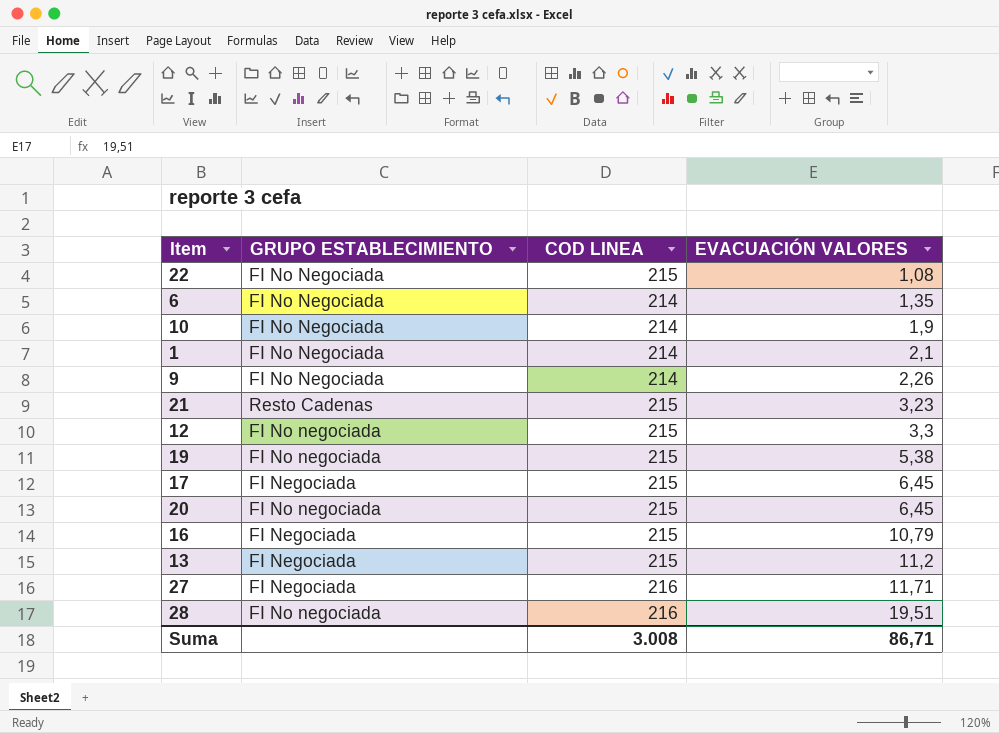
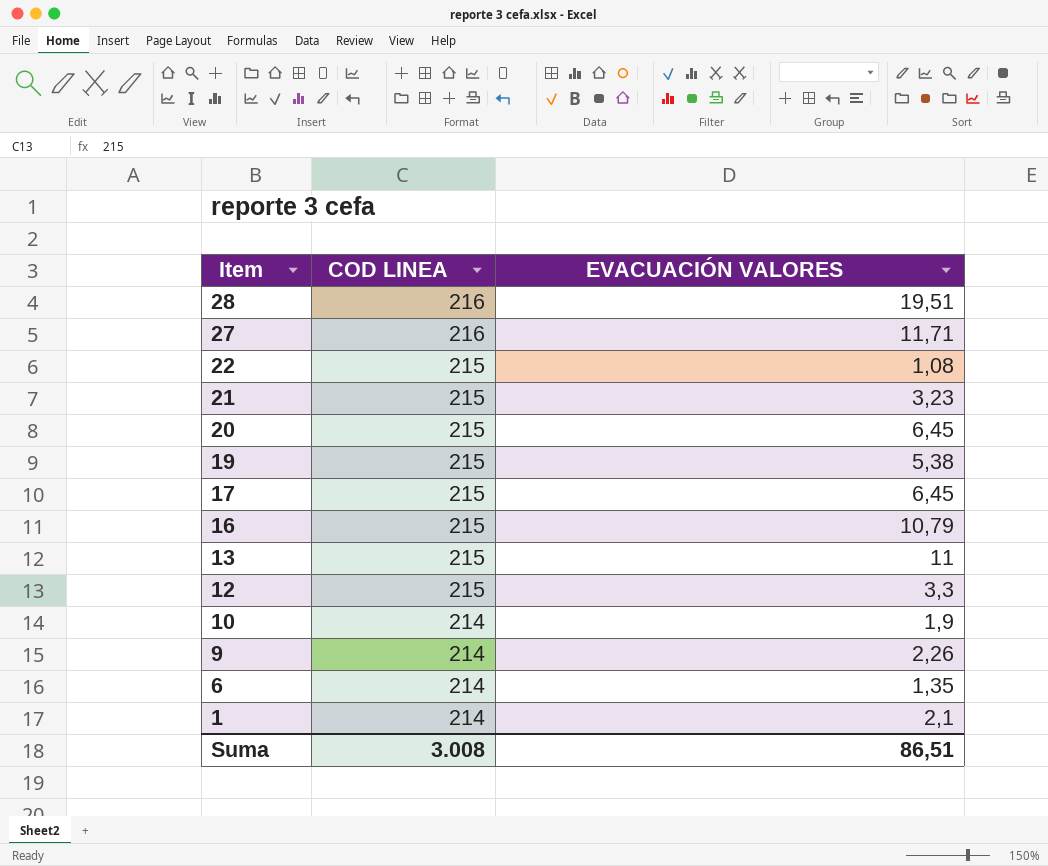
row order: EVACUACIÓN VALORES ascending -> Item descending
column GRUPO ESTABLECIMIENTO | position: 2 -> none
13 | EVACUACIÓN VALORES: 11,2 -> 11
Suma | EVACUACIÓN VALORES: 86,71 -> 86,51

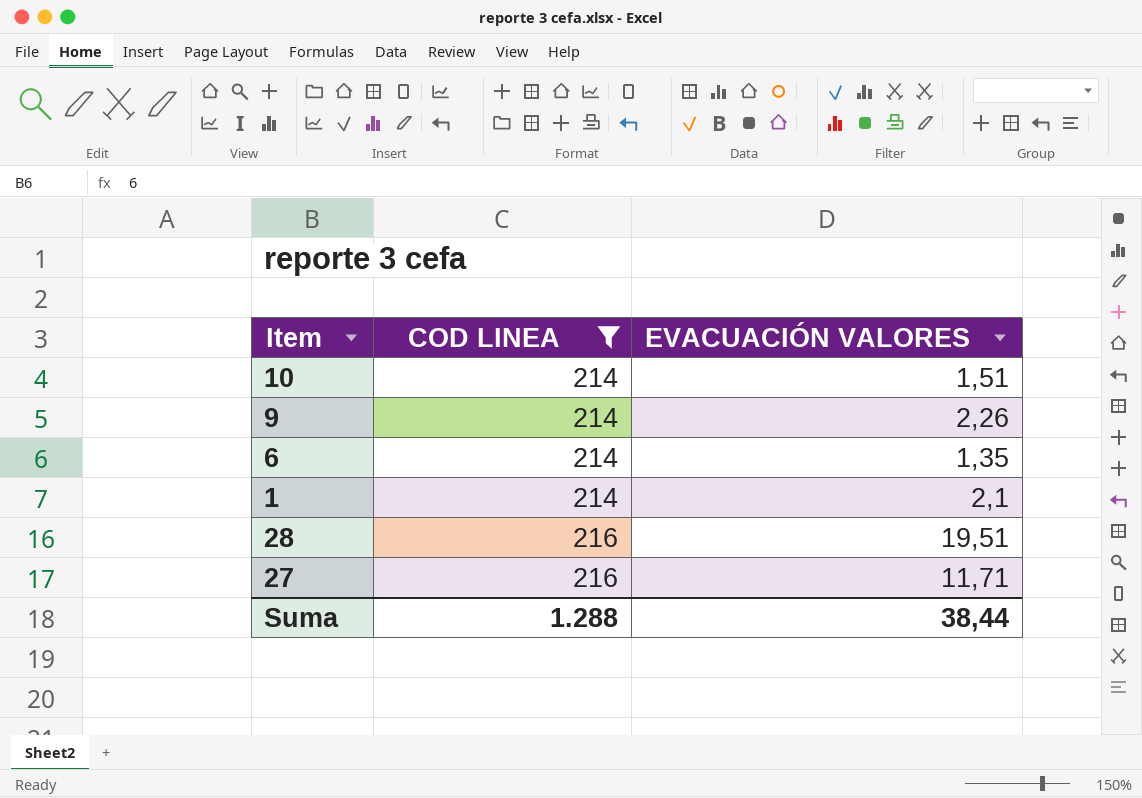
filter: none -> COD LINEA != 215
row order: Item descending -> COD LINEA ascending
10 | EVACUACIÓN VALORES: 1,9 -> 1,51
Suma | COD LINEA: 3.008 -> 1.288
Suma | EVACUACIÓN VALORES: 86,51 -> 38,44

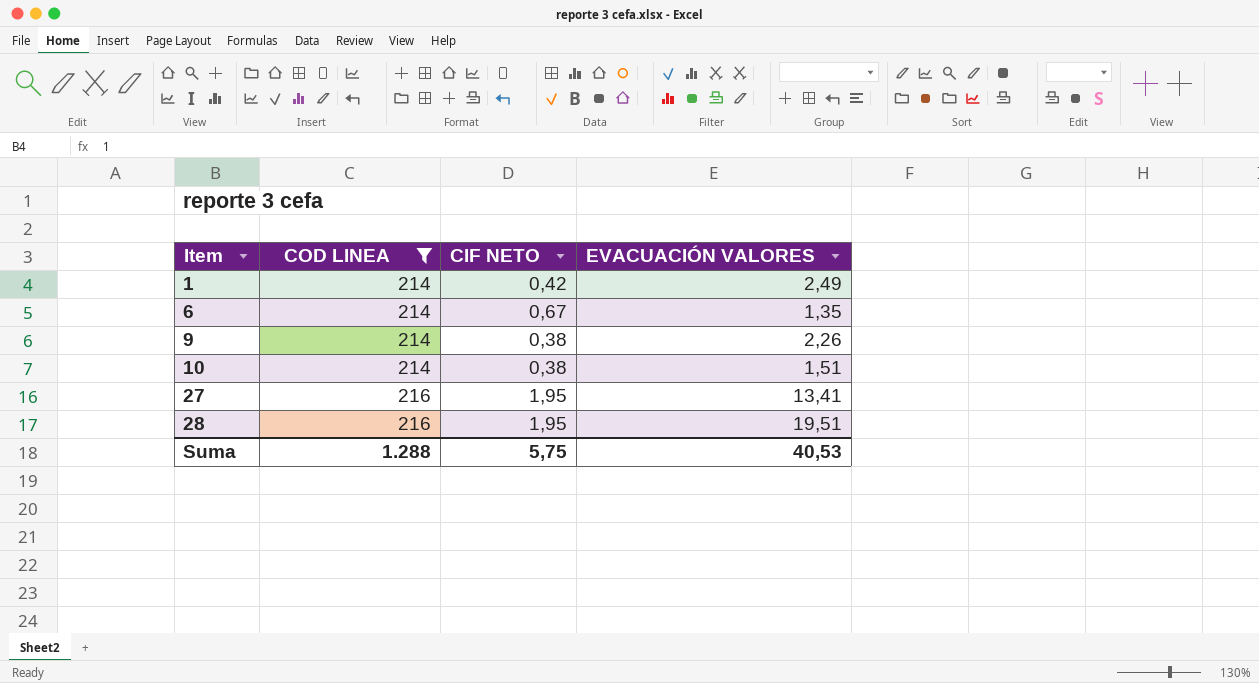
row order: COD LINEA ascending -> Item ascending
column CIF NETO | position: none -> 3
1 | EVACUACIÓN VALORES: 2,1 -> 2,49
27 | EVACUACIÓN VALORES: 11,71 -> 13,41
Suma | EVACUACIÓN VALORES: 38,44 -> 40,53

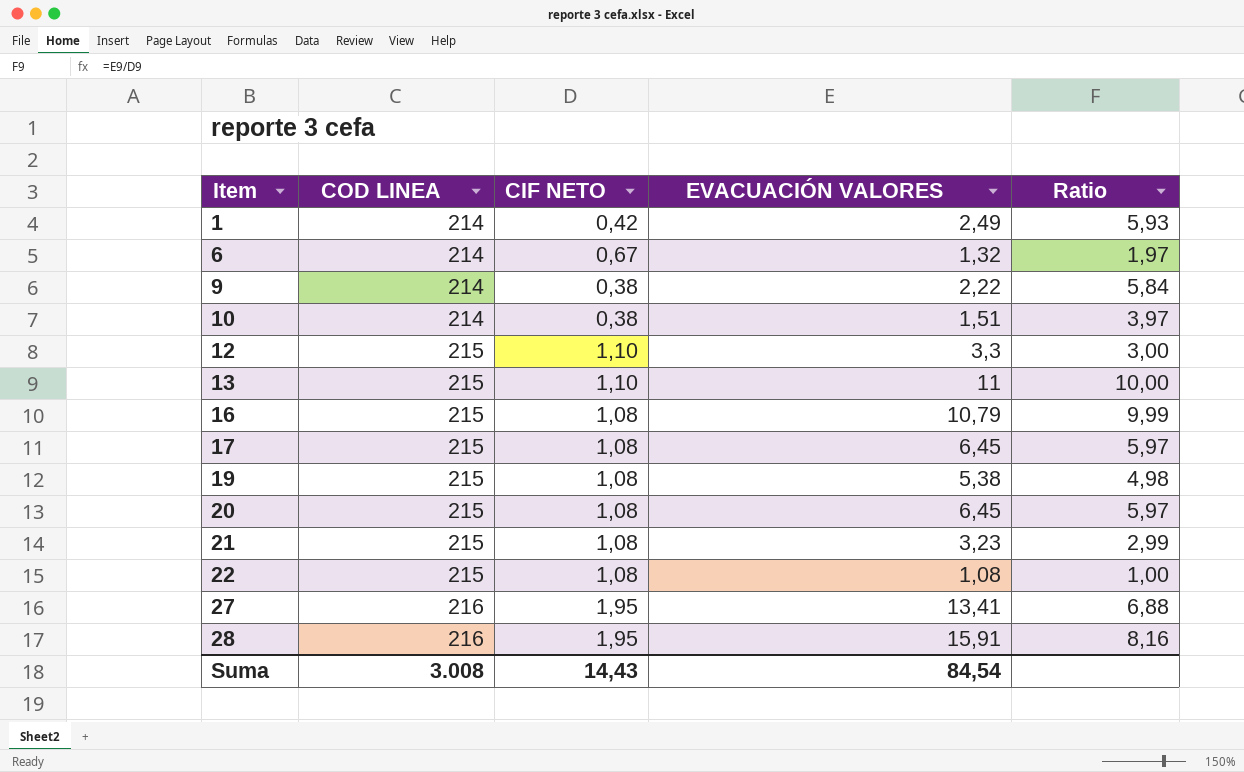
filter: COD LINEA != 215 -> none
column Ratio | formula: none -> [EVACUACIÓN VALORES] / [CIF NETO]
6 | EVACUACIÓN VALORES: 1,35 -> 1,32
9 | EVACUACIÓN VALORES: 2,26 -> 2,22
28 | EVACUACIÓN VALORES: 19,51 -> 15,91
Suma | COD LINEA: 1.288 -> 3.008
Suma | CIF NETO: 5,75 -> 14,43
Suma | EVACUACIÓN VALORES: 40,53 -> 84,54

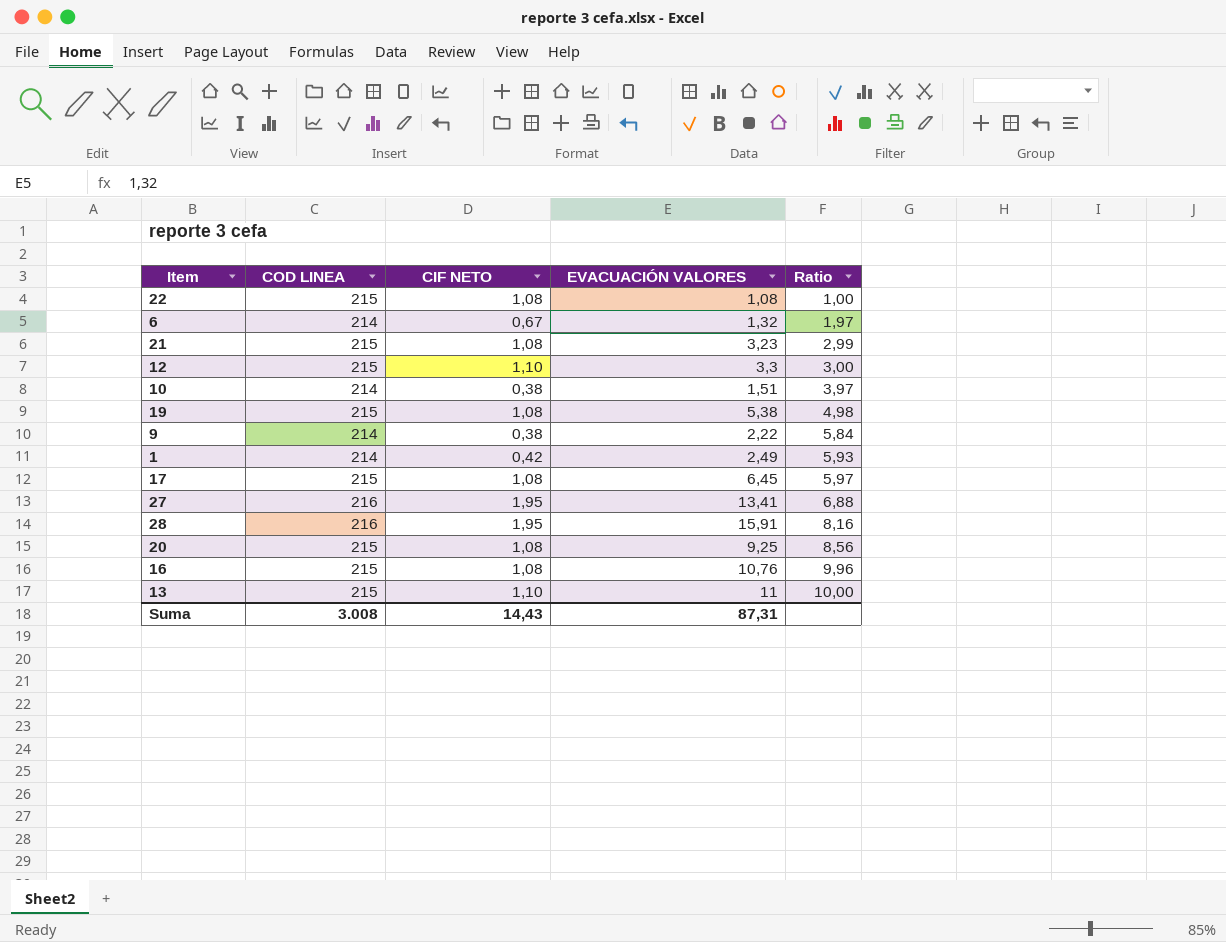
row order: Item ascending -> Ratio ascending
20 | EVACUACIÓN VALORES: 6,45 -> 9,25
20 | Ratio: 5,97 -> 8,56
16 | EVACUACIÓN VALORES: 10,79 -> 10,76
16 | Ratio: 9,99 -> 9,96
Suma | EVACUACIÓN VALORES: 84,54 -> 87,31

